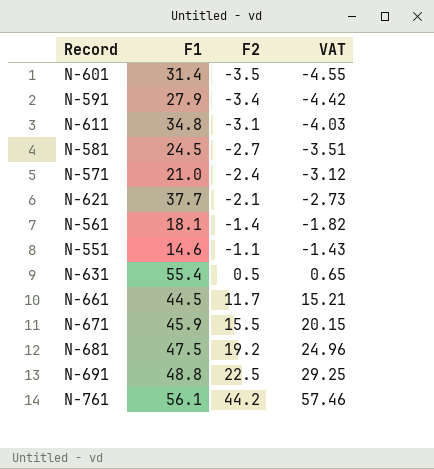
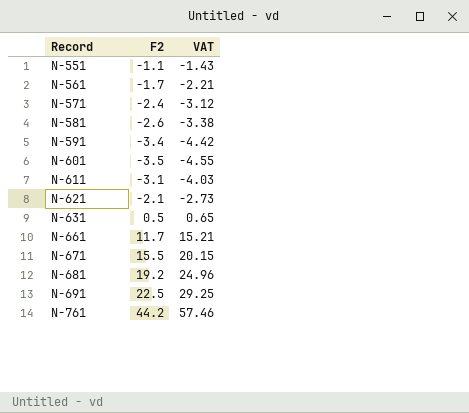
row order: F2 ascending -> Record ascending
column F1 | position: 2 -> none
N-561 | F2: -1.4 -> -1.7
N-561 | VAT: -1.82 -> -2.21
N-581 | F2: -2.7 -> -2.6
N-581 | VAT: -3.51 -> -3.38

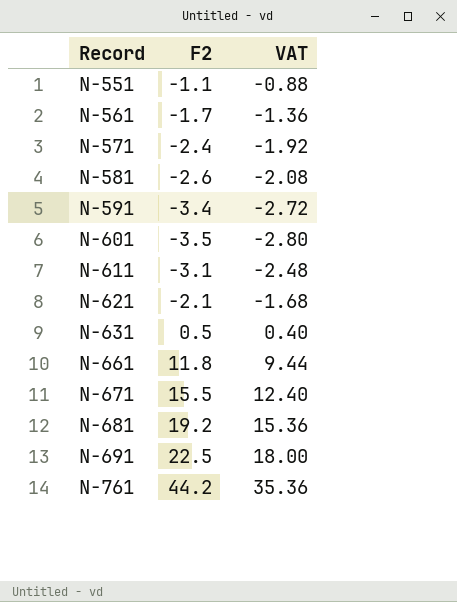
column VAT | formula: [F2] * 1.3 -> [F2] * 0.8
N-661 | F2: 11.7 -> 11.8

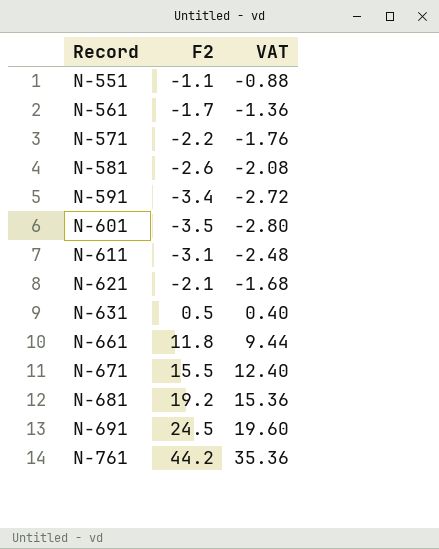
N-571 | F2: -2.4 -> -2.2
N-571 | VAT: -1.92 -> -1.76
N-691 | F2: 22.5 -> 24.5
N-691 | VAT: 18.00 -> 19.60

